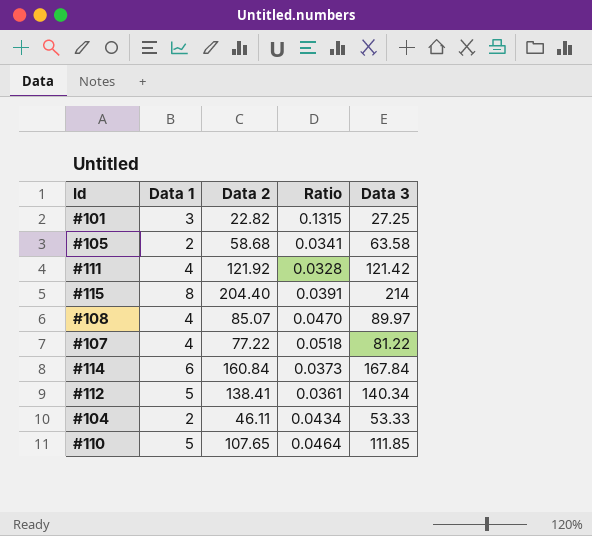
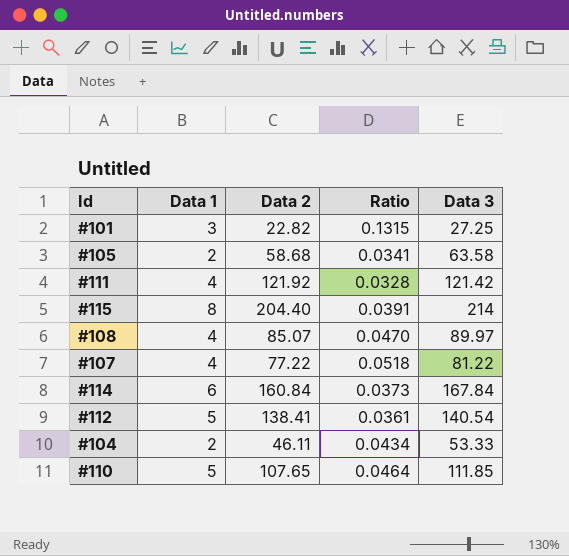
#112 | Data 3: 140.34 -> 140.54

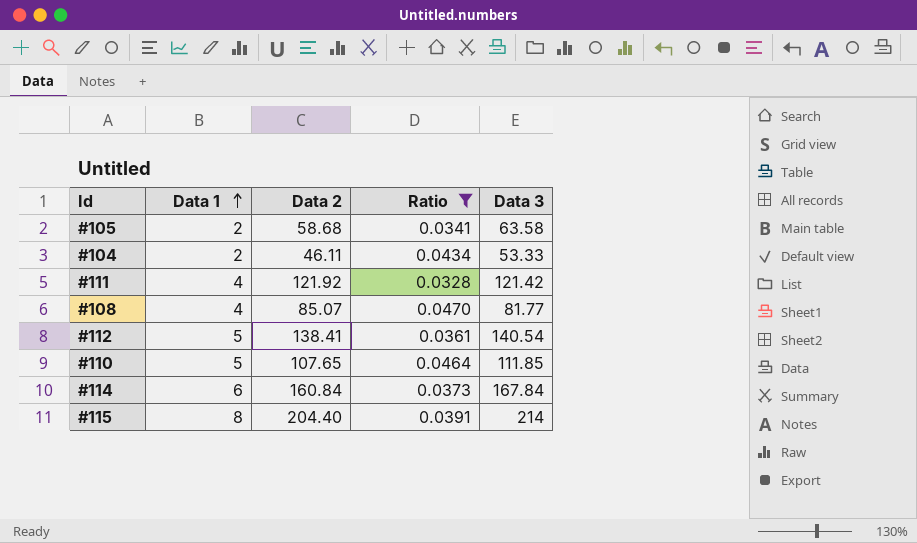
filter: none -> Ratio <= 0.0470
row order: none -> Data 1 ascending
#108 | Data 3: 89.97 -> 81.77

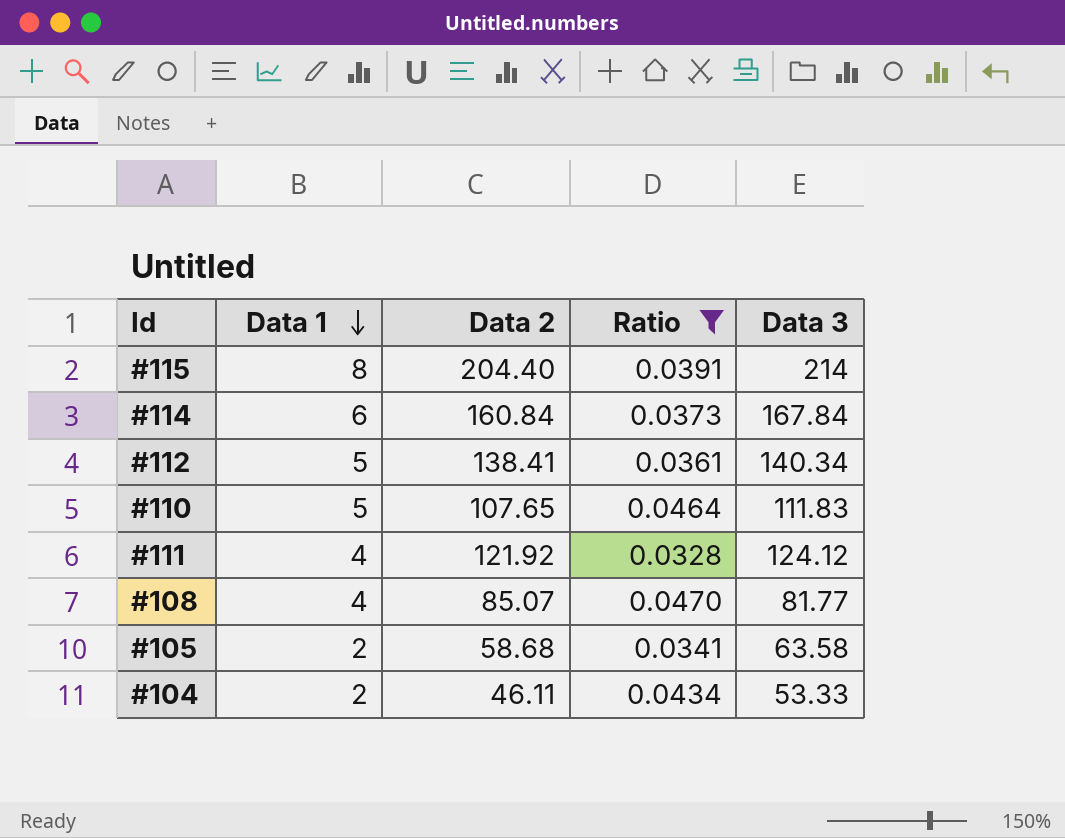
row order: Data 1 ascending -> Data 1 descending
#112 | Data 3: 140.54 -> 140.34
#110 | Data 3: 111.85 -> 111.83
#111 | Data 3: 121.42 -> 124.12

